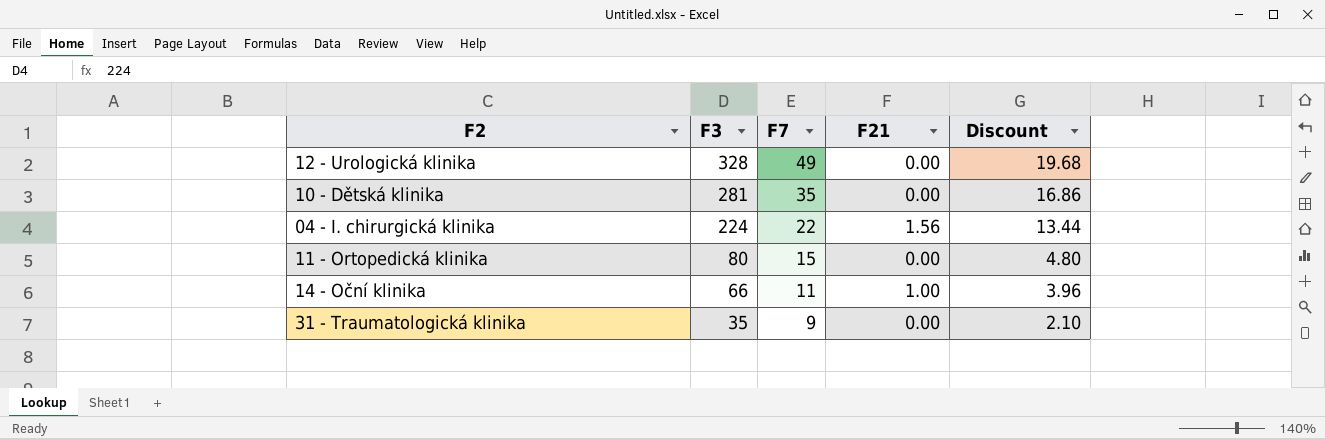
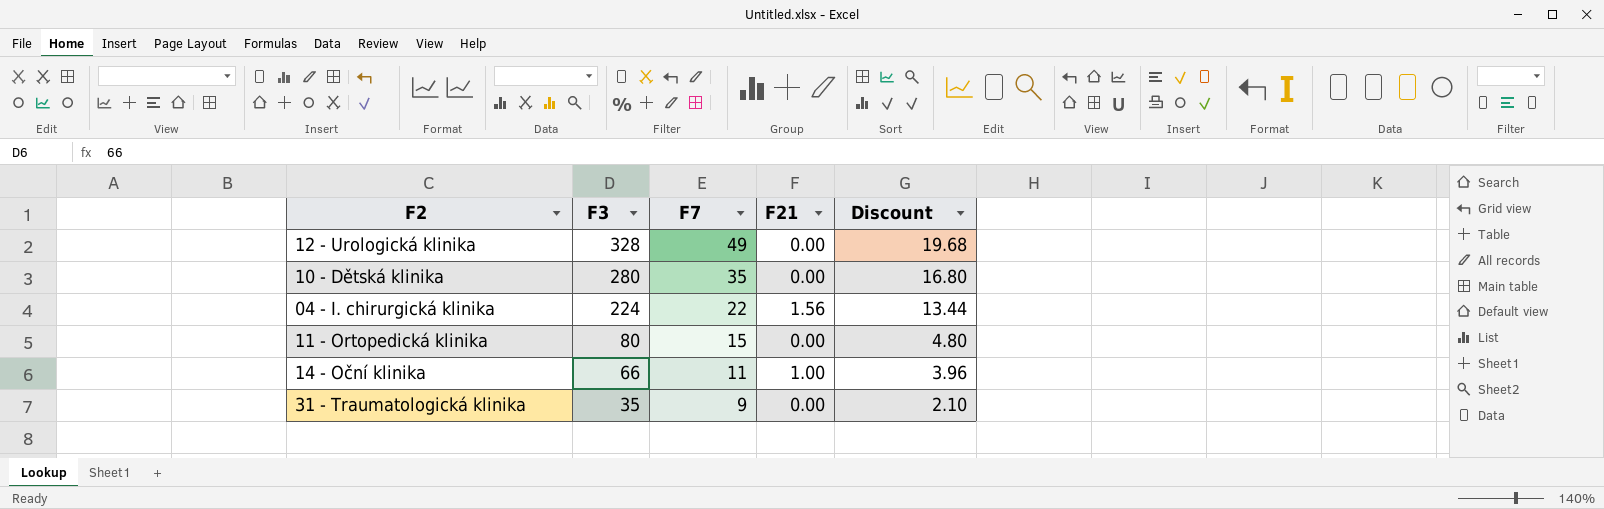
10 - Dětská klinika | F3: 281 -> 280
10 - Dětská klinika | Discount: 16.86 -> 16.80

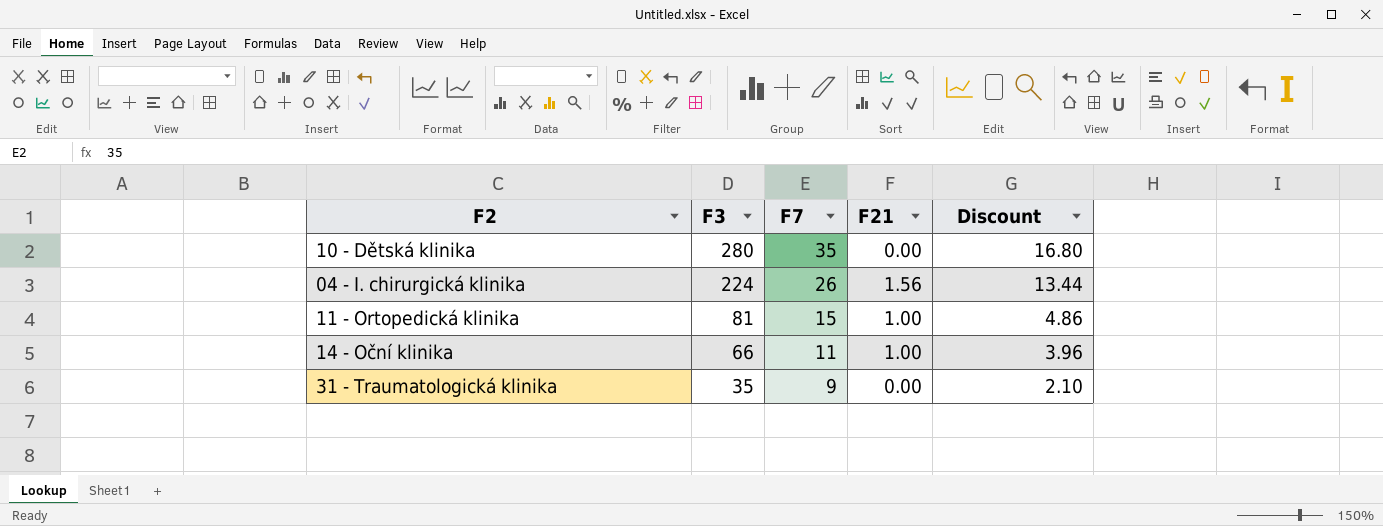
row 12 - Urologická klinika: 328 | 49 | 0.00 | 19.68 -> none
04 - I. chirurgická klinika | F7: 22 -> 26
11 - Ortopedická klinika | F3: 80 -> 81
11 - Ortopedická klinika | F21: 0.00 -> 1.00
11 - Ortopedická klinika | Discount: 4.80 -> 4.86

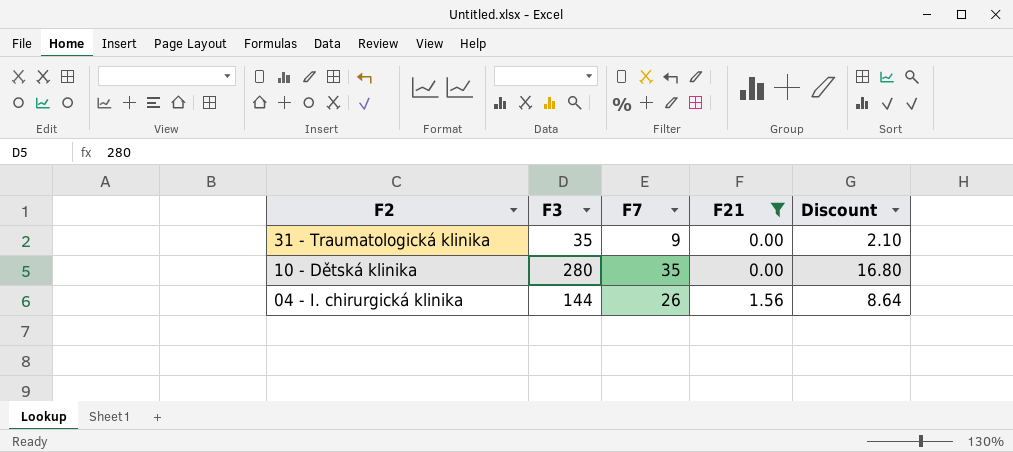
filter: none -> F21 != 1.00
row order: F3 descending -> F2 descending
04 - I. chirurgická klinika | F3: 224 -> 144
04 - I. chirurgická klinika | Discount: 13.44 -> 8.64

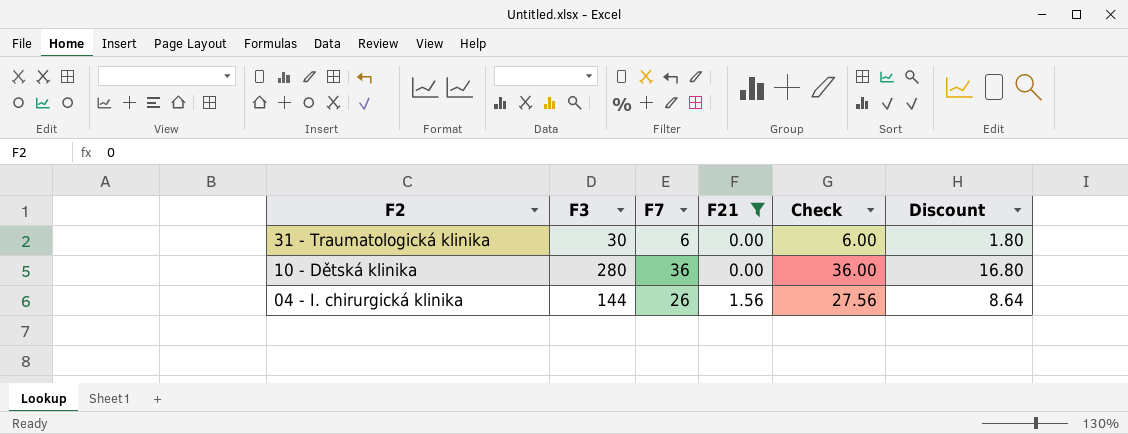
column Check | formula: none -> [F7] + [F21]
31 - Traumatologická klinika | F3: 35 -> 30
31 - Traumatologická klinika | F7: 9 -> 6
31 - Traumatologická klinika | Discount: 2.10 -> 1.80
10 - Dětská klinika | F7: 35 -> 36

